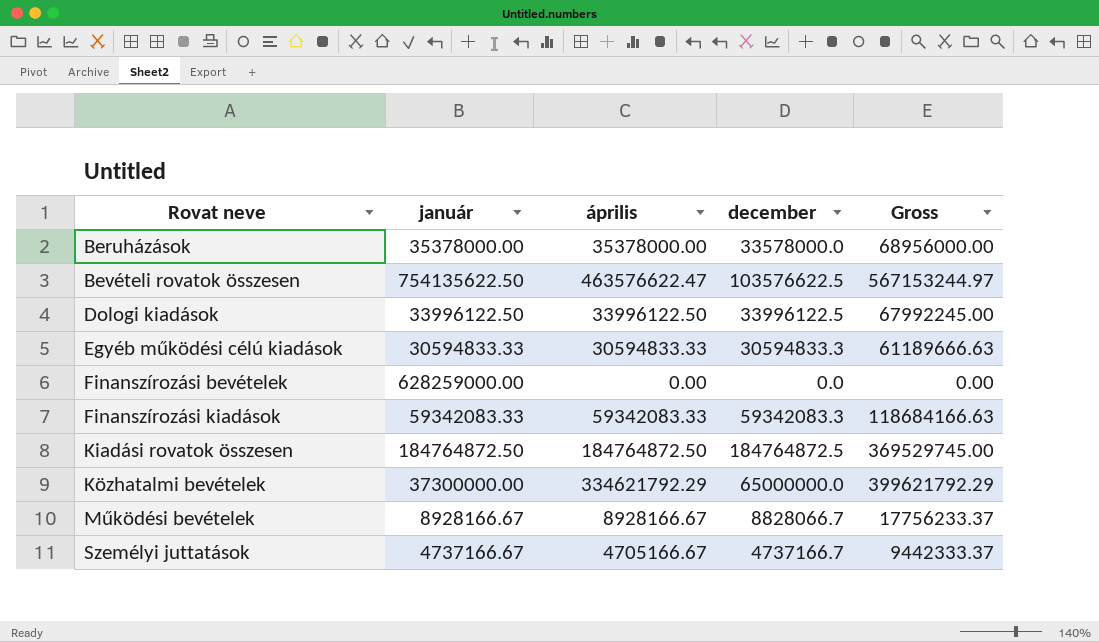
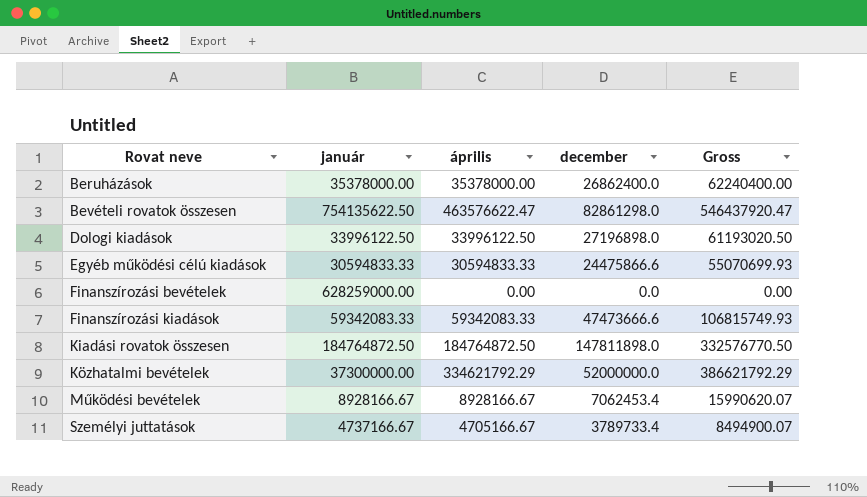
Beruházások | december: 33578000.0 -> 26862400.0
Beruházások | Gross: 68956000.00 -> 62240400.00
Bevételi rovatok összesen | december: 103576622.5 -> 82861298.0
Bevételi rovatok összesen | Gross: 567153244.97 -> 546437920.47
Dologi kiadások | december: 33996122.5 -> 27196898.0
Dologi kiadások | Gross: 67992245.00 -> 61193020.50
Egyéb működési célú kiadások | december: 30594833.3 -> 24475866.6
Egyéb működési célú kiadások | Gross: 61189666.63 -> 55070699.93
Finanszírozási kiadások | december: 59342083.3 -> 47473666.6
Finanszírozási kiadások | Gross: 118684166.63 -> 106815749.93
Kiadási rovatok összesen | december: 184764872.5 -> 147811898.0
Kiadási rovatok összesen | Gross: 369529745.00 -> 332576770.50
Közhatalmi bevételek | december: 65000000.0 -> 52000000.0
Közhatalmi bevételek | Gross: 399621792.29 -> 386621792.29
Működési bevételek | december: 8828066.7 -> 7062453.4
Működési bevételek | Gross: 17756233.37 -> 15990620.07
Személyi juttatások | december: 4737166.7 -> 3789733.4
Személyi juttatások | Gross: 9442333.37 -> 8494900.07

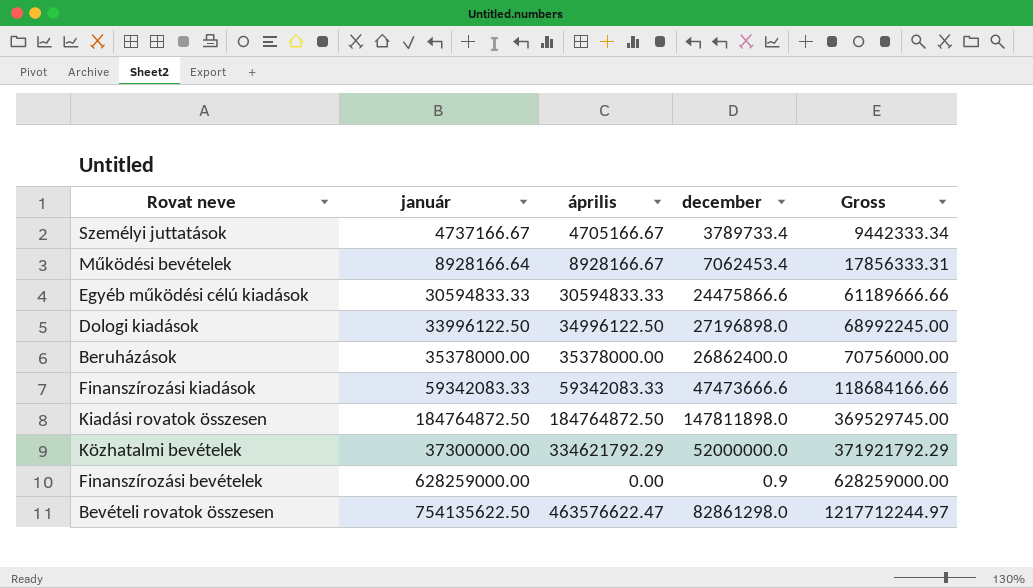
row order: Rovat neve ascending -> Gross ascending
column Gross | formula: [április] + [december] -> [január] + [április]
Működési bevételek | január: 8928166.67 -> 8928166.64
Dologi kiadások | április: 33996122.50 -> 34996122.50
Finanszírozási bevételek | december: 0.0 -> 0.9

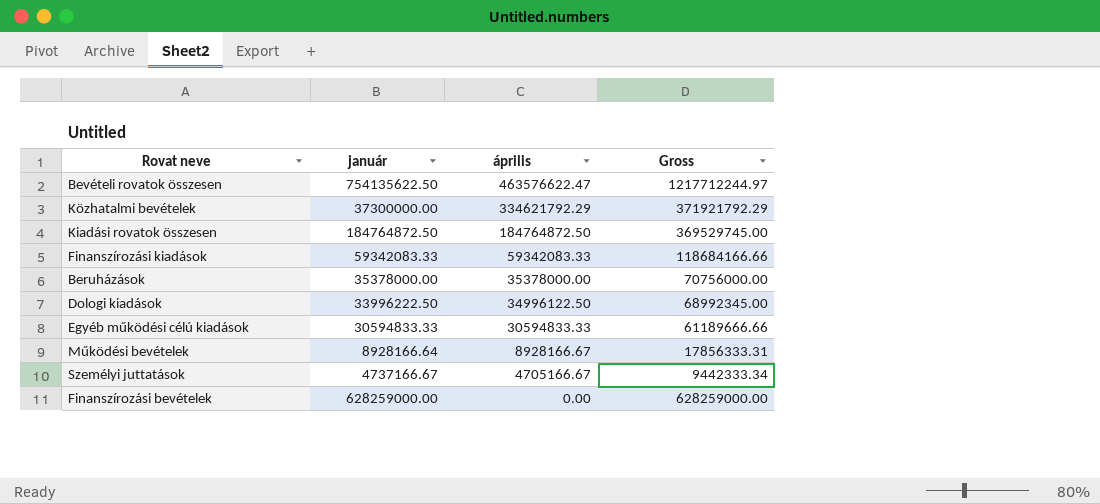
row order: Gross ascending -> április descending
column december | position: 4 -> none
Dologi kiadások | január: 33996122.50 -> 33996222.50
Dologi kiadások | Gross: 68992245.00 -> 68992345.00

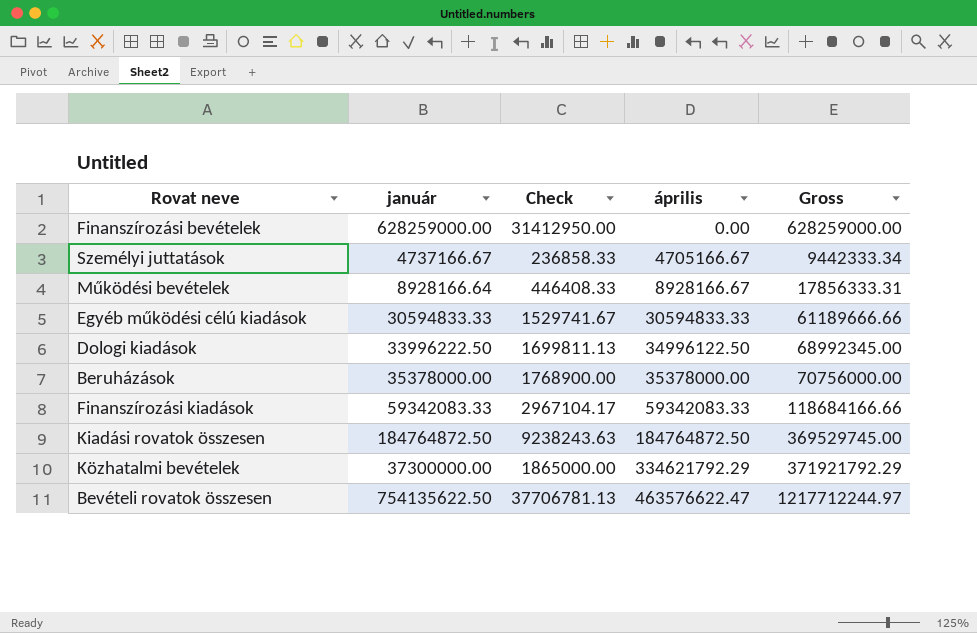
row order: április descending -> április ascending
column Check | formula: none -> [január] * 0.05

